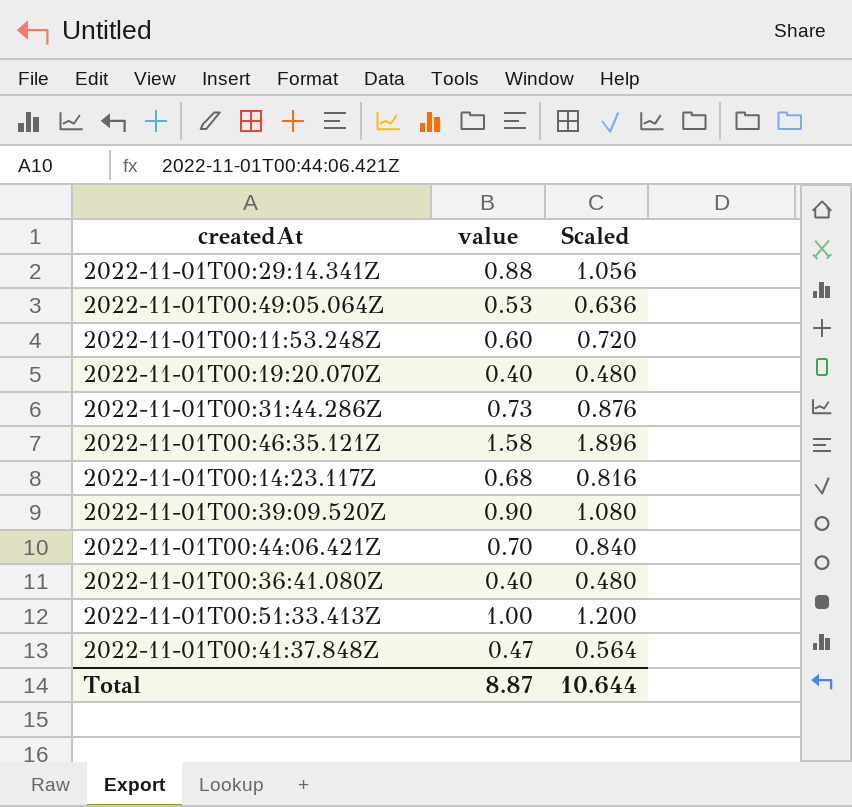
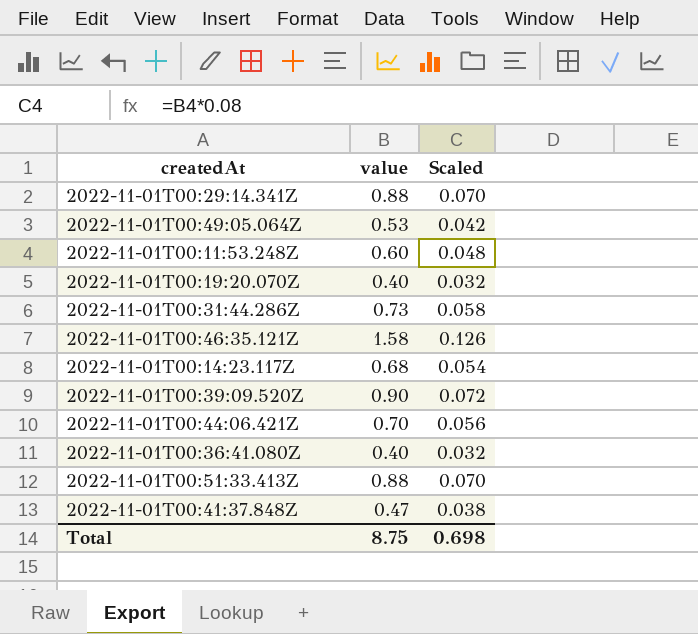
column Scaled | formula: [value] * 1.2 -> [value] * 0.08
2022-11-01T00:51:33.413Z | value: 1.00 -> 0.88
Total | value: 8.87 -> 8.75
Total | Scaled: 10.644 -> 0.698

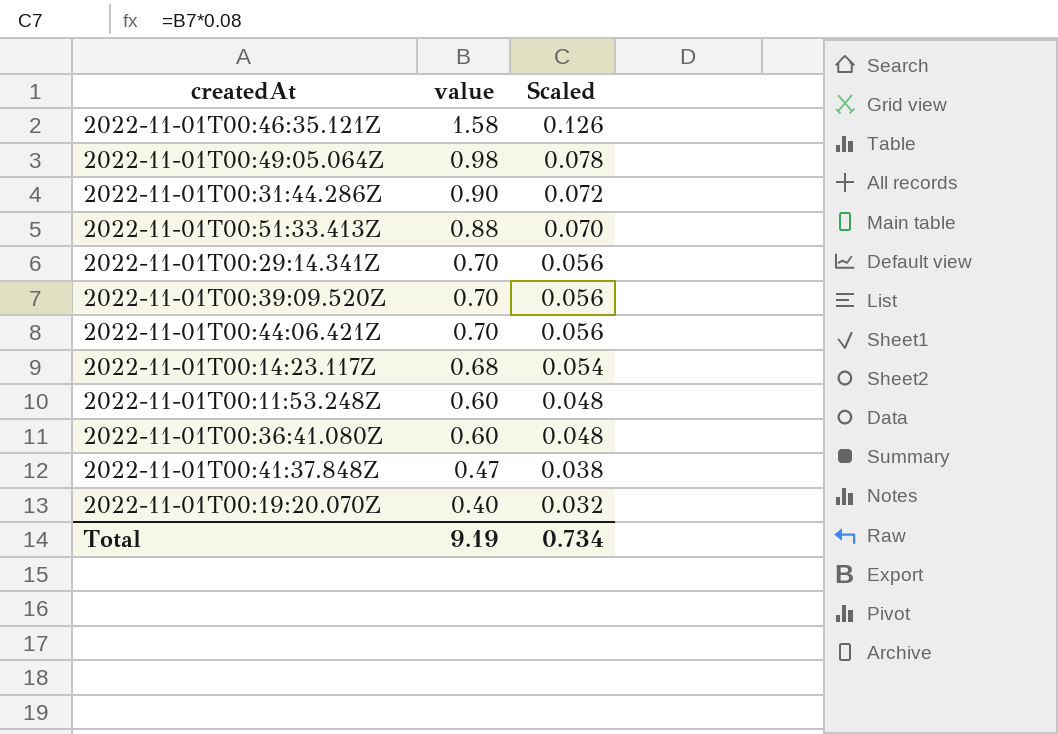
row order: none -> value descending
2022-11-01T00:49:05.064Z | value: 0.53 -> 0.98
2022-11-01T00:49:05.064Z | Scaled: 0.042 -> 0.078
2022-11-01T00:31:44.286Z | value: 0.73 -> 0.90
2022-11-01T00:31:44.286Z | Scaled: 0.058 -> 0.072
2022-11-01T00:29:14.341Z | value: 0.88 -> 0.70
2022-11-01T00:29:14.341Z | Scaled: 0.070 -> 0.056
2022-11-01T00:39:09.520Z | value: 0.90 -> 0.70
2022-11-01T00:39:09.520Z | Scaled: 0.072 -> 0.056
2022-11-01T00:36:41.080Z | value: 0.40 -> 0.60
2022-11-01T00:36:41.080Z | Scaled: 0.032 -> 0.048
Total | value: 8.75 -> 9.19
Total | Scaled: 0.698 -> 0.734

